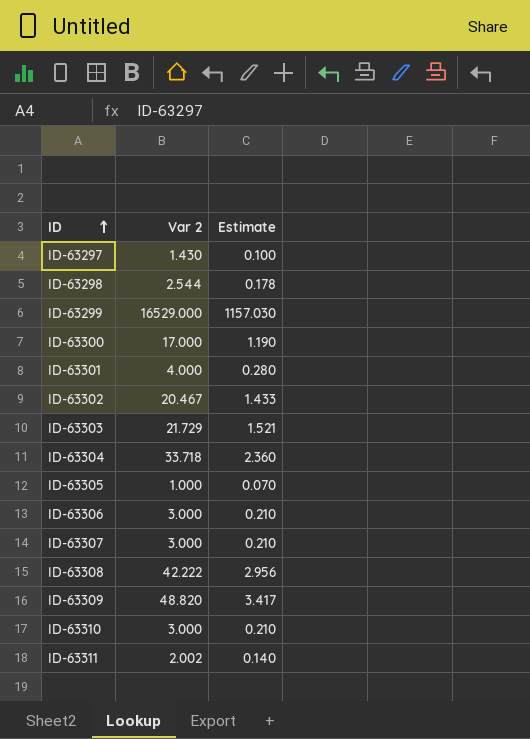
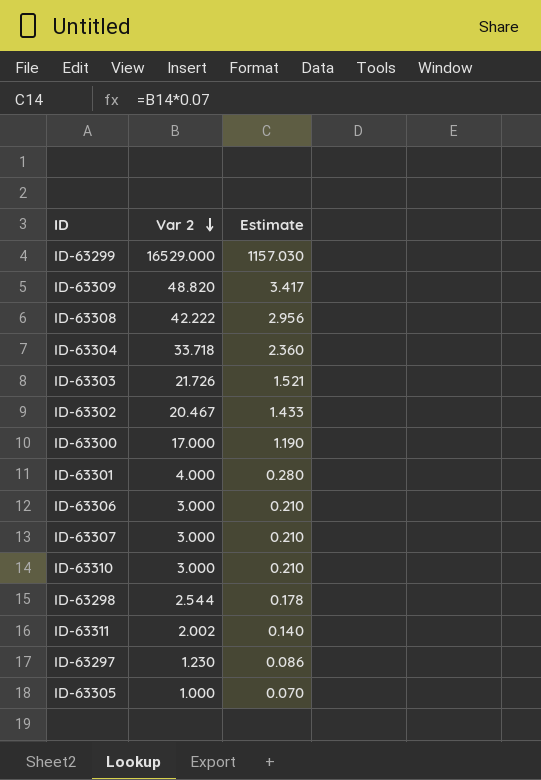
row order: ID ascending -> Var 2 descending
ID-63303 | Var 2: 21.729 -> 21.726
ID-63297 | Var 2: 1.430 -> 1.230
ID-63297 | Estimate: 0.100 -> 0.086

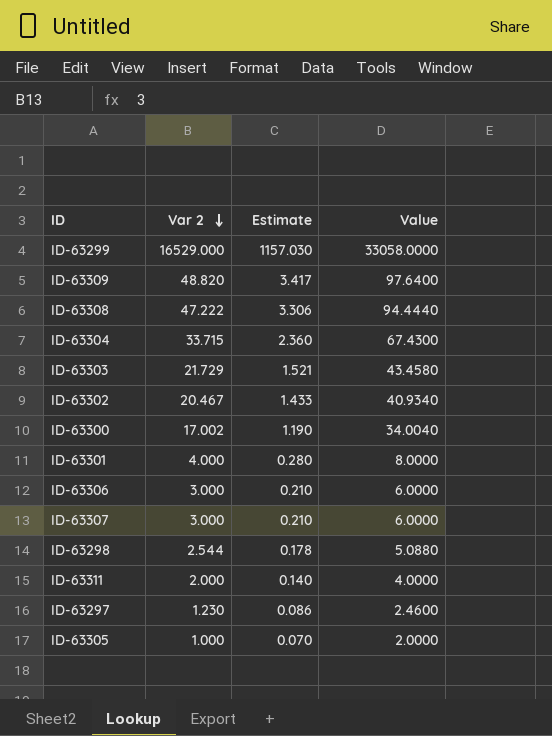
column Value | formula: none -> [Var 2] * 2
row ID-63310: 3.000 | 0.210 -> none
ID-63308 | Var 2: 42.222 -> 47.222
ID-63308 | Estimate: 2.956 -> 3.306
ID-63304 | Var 2: 33.718 -> 33.715
ID-63303 | Var 2: 21.726 -> 21.729
ID-63300 | Var 2: 17.000 -> 17.002
ID-63311 | Var 2: 2.002 -> 2.000

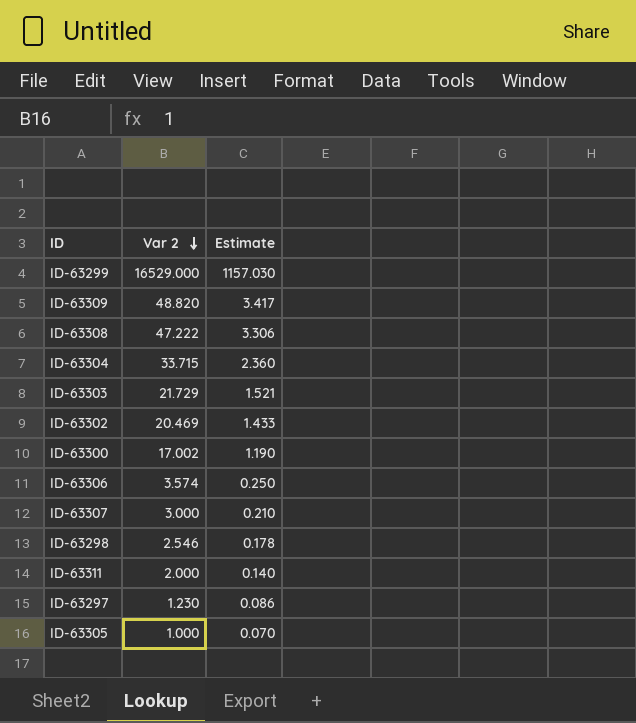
column Value | formula: [Var 2] * 2 -> none
row ID-63301: 4.000 | 0.280 | 8.0000 -> none
ID-63302 | Var 2: 20.467 -> 20.469
ID-63306 | Var 2: 3.000 -> 3.574
ID-63306 | Estimate: 0.210 -> 0.250
ID-63298 | Var 2: 2.544 -> 2.546

